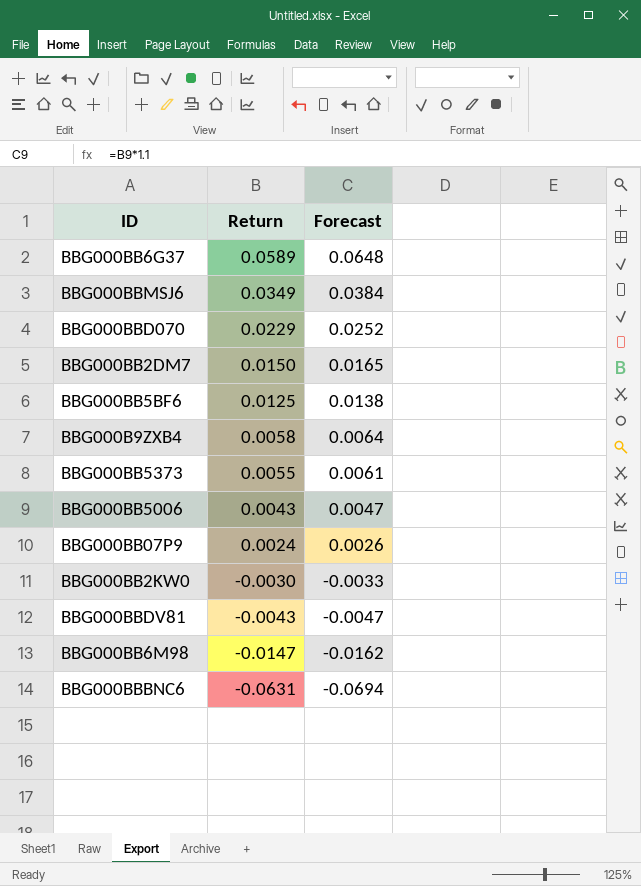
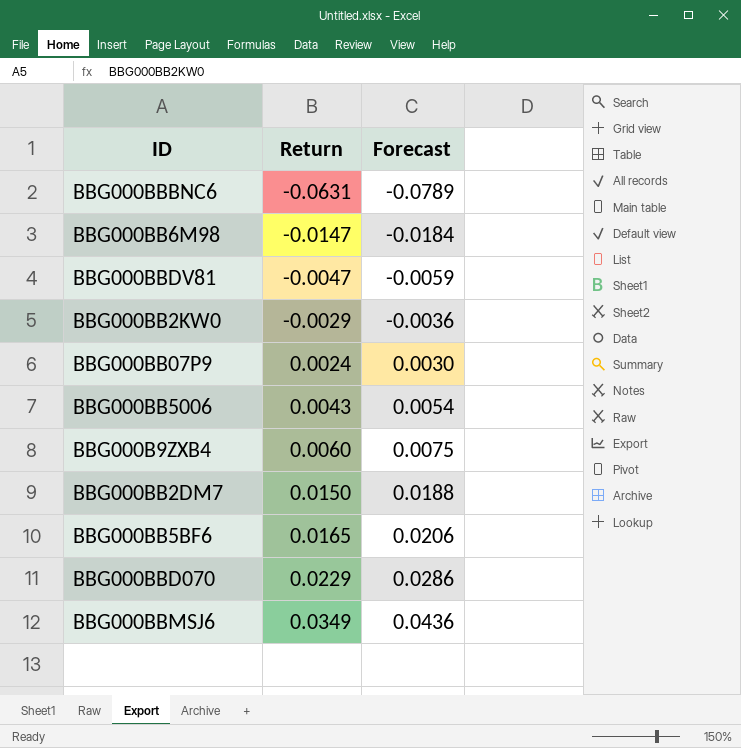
row order: Return descending -> Return ascending
column Forecast | formula: [Return] * 1.1 -> [Return] * 1.25
row BBG000BB6G37: 0.0589 | 0.0648 -> none
row BBG000BB5373: 0.0055 | 0.0061 -> none
BBG000BBDV81 | Return: -0.0043 -> -0.0047
BBG000BB2KW0 | Return: -0.0030 -> -0.0029
BBG000B9ZXB4 | Return: 0.0058 -> 0.0060
BBG000BB5BF6 | Return: 0.0125 -> 0.0165

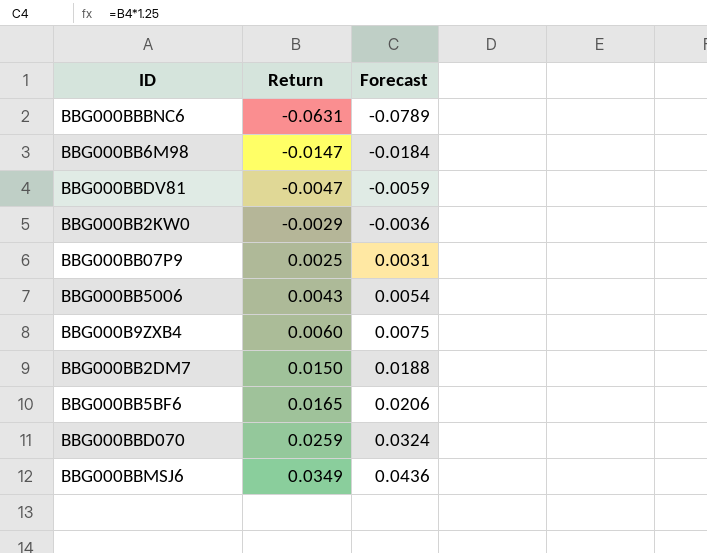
BBG000BB07P9 | Return: 0.0024 -> 0.0025
BBG000BB07P9 | Forecast: 0.0030 -> 0.0031
BBG000BBD070 | Return: 0.0229 -> 0.0259
BBG000BBD070 | Forecast: 0.0286 -> 0.0324

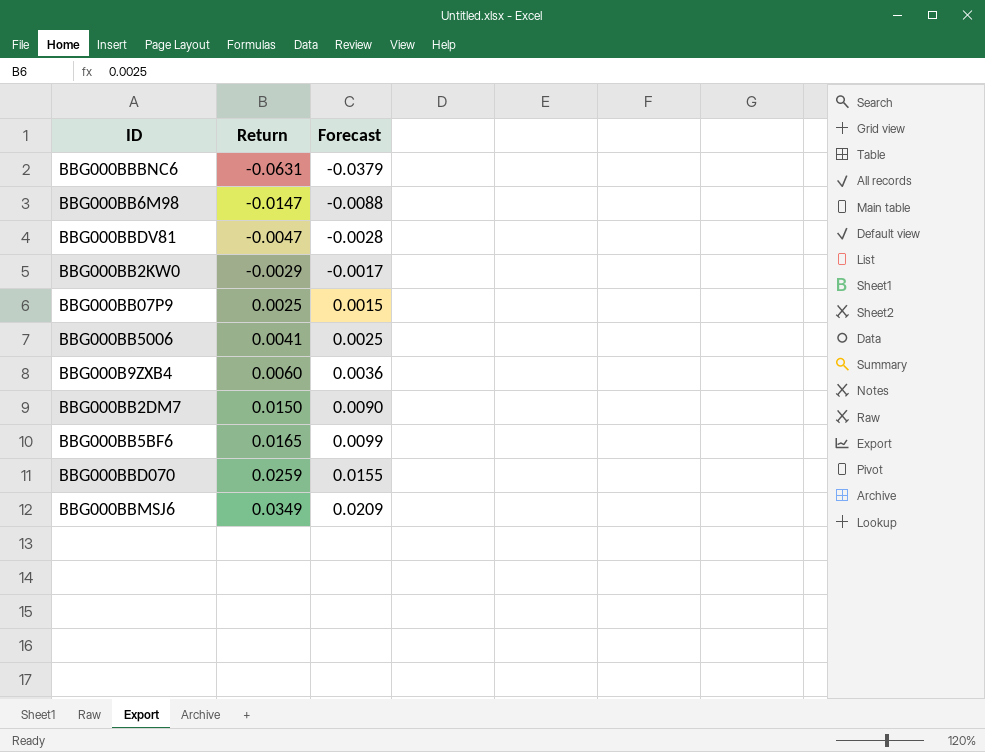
column Forecast | formula: [Return] * 1.25 -> [Return] * 0.6
BBG000BB5006 | Return: 0.0043 -> 0.0041

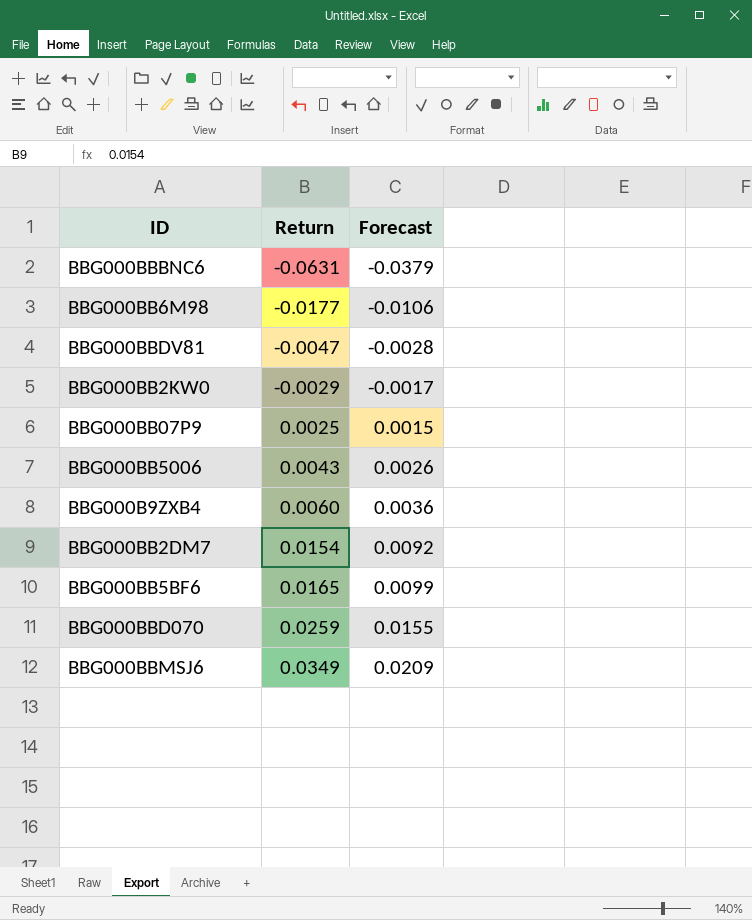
BBG000BB6M98 | Return: -0.0147 -> -0.0177
BBG000BB6M98 | Forecast: -0.0088 -> -0.0106
BBG000BB5006 | Return: 0.0041 -> 0.0043
BBG000BB5006 | Forecast: 0.0025 -> 0.0026
BBG000BB2DM7 | Return: 0.0150 -> 0.0154
BBG000BB2DM7 | Forecast: 0.0090 -> 0.0092

